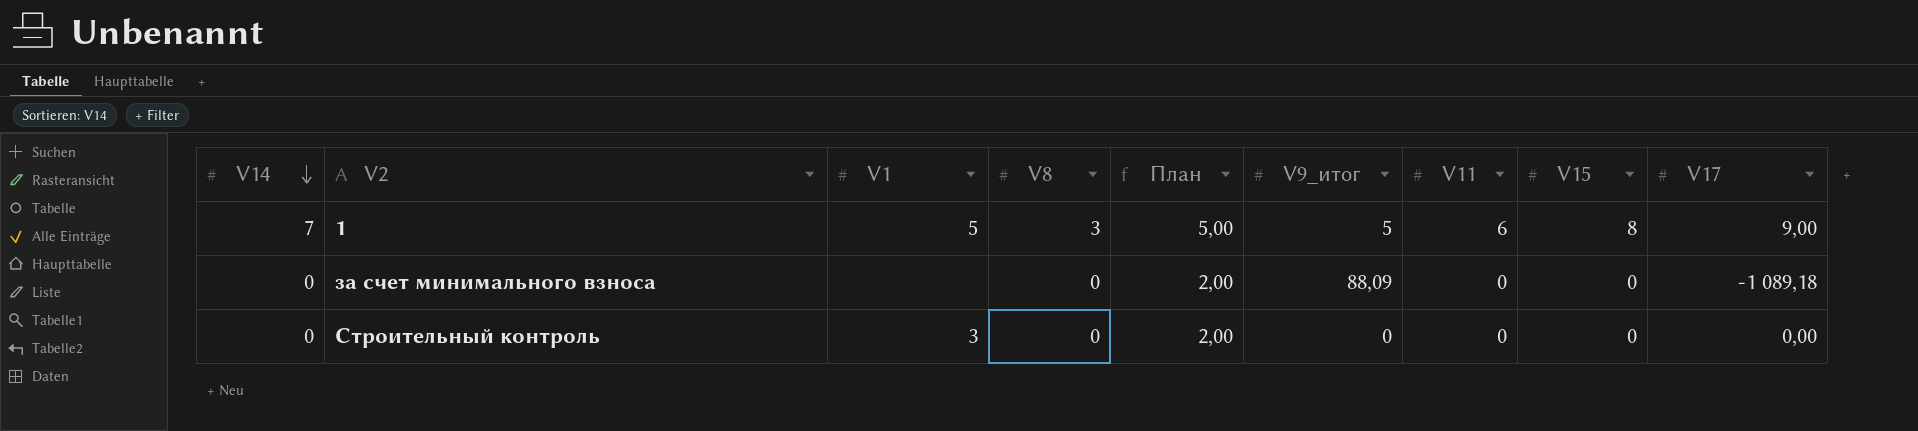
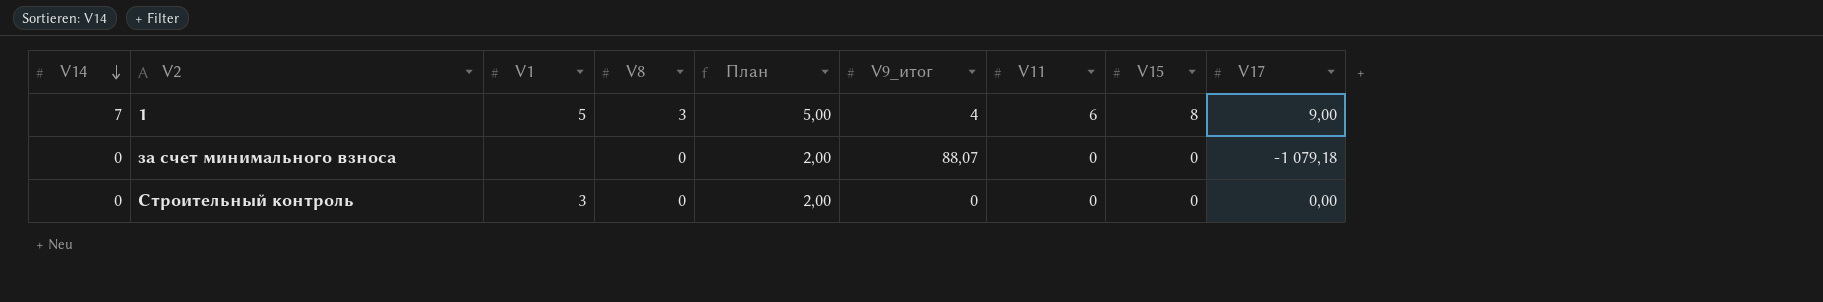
1 | V9_итог: 5 -> 4
за счет минимального взноса | V9_итог: 88,09 -> 88,07
за счет минимального взноса | V17: -1 089,18 -> -1 079,18

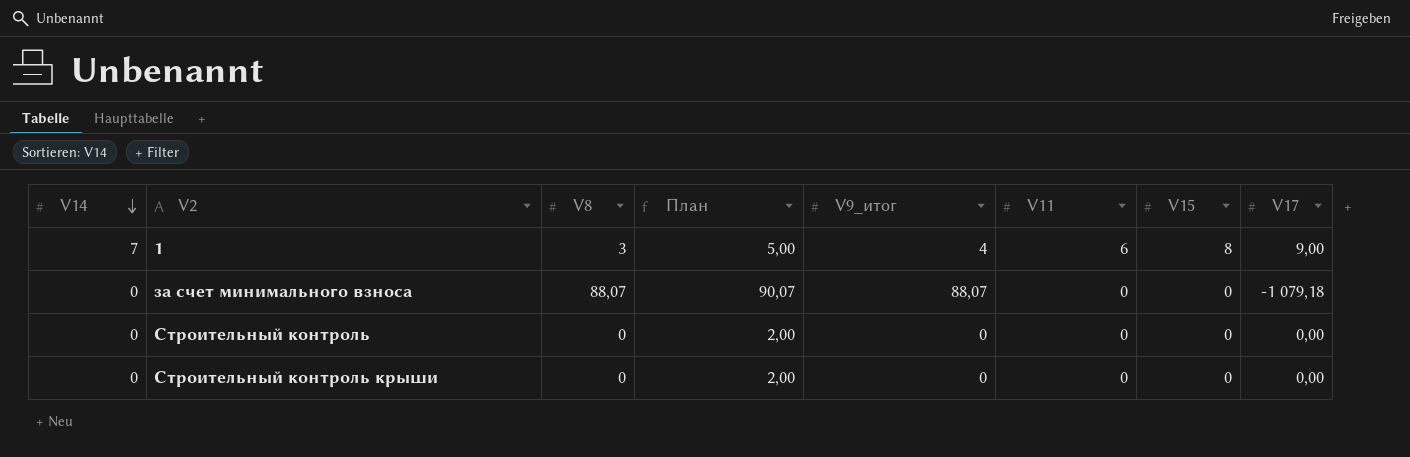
column V1 | position: 3 -> none
за счет минимального взноса | V8: 0 -> 88,07
за счет минимального взноса | План: 2,00 -> 90,07
row Строительный контроль крыши: none -> 0 | 0 | 2,00 | 0 | 0 | 0 | 0,00

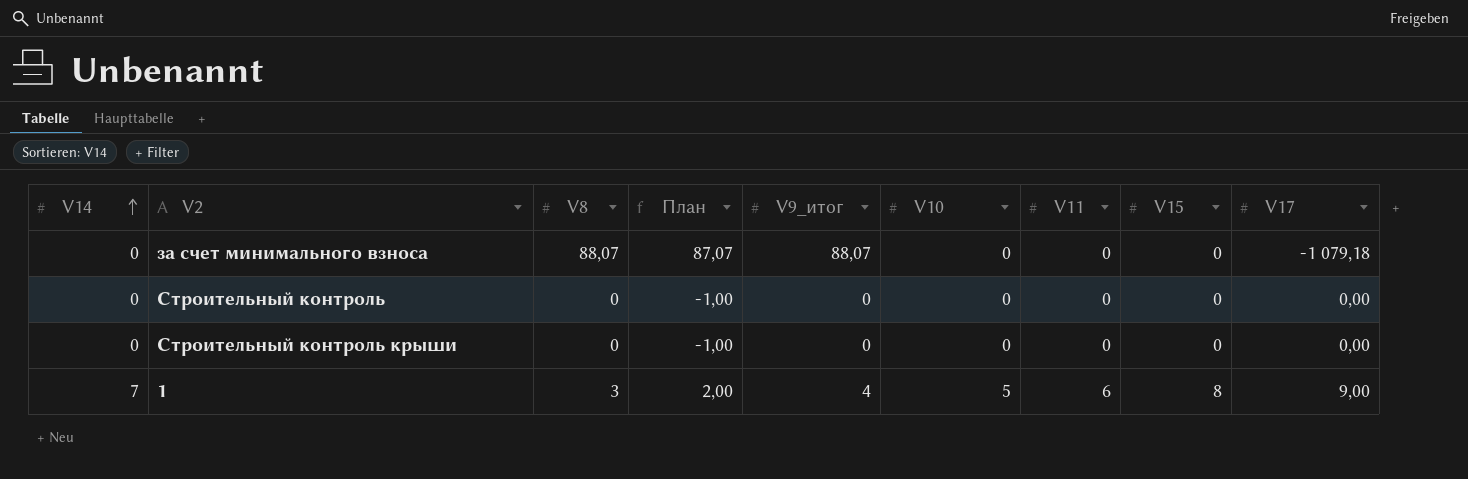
row order: V14 descending -> V14 ascending
column План | formula: [V8] + 2 -> [V8] - 1
column V10 | position: none -> 6

